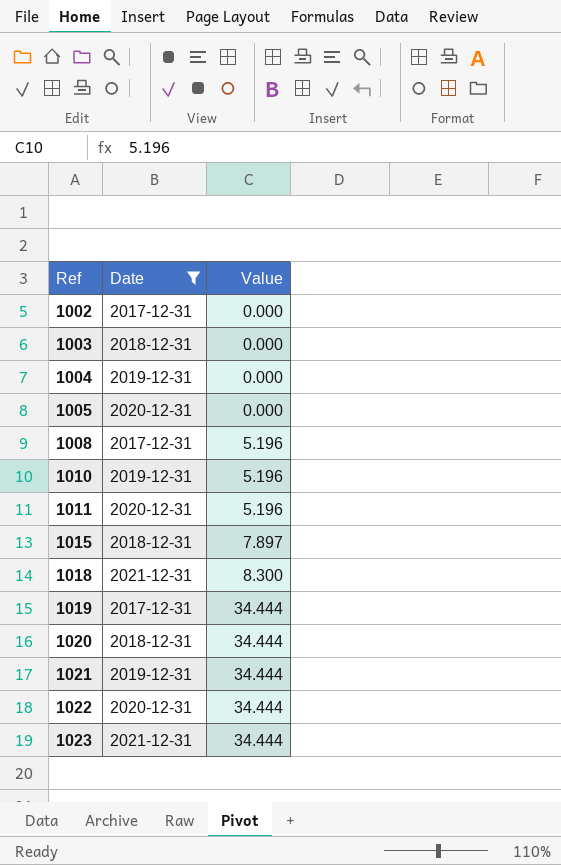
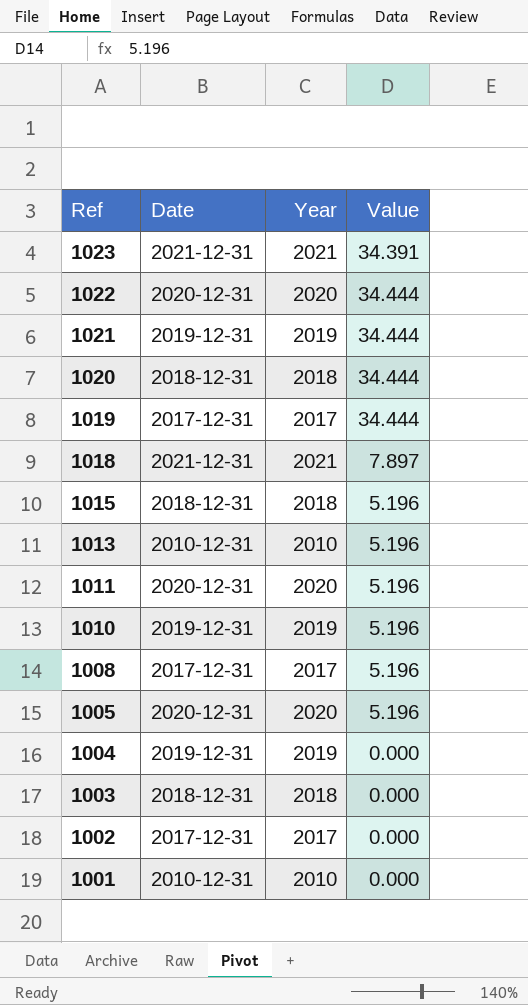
filter: Date != 2010-12-31 -> none
row order: Ref ascending -> Ref descending
column Year | position: none -> 3
1023 | Value: 34.444 -> 34.391
1018 | Value: 8.300 -> 7.897
1015 | Value: 7.897 -> 5.196
1005 | Value: 0.000 -> 5.196

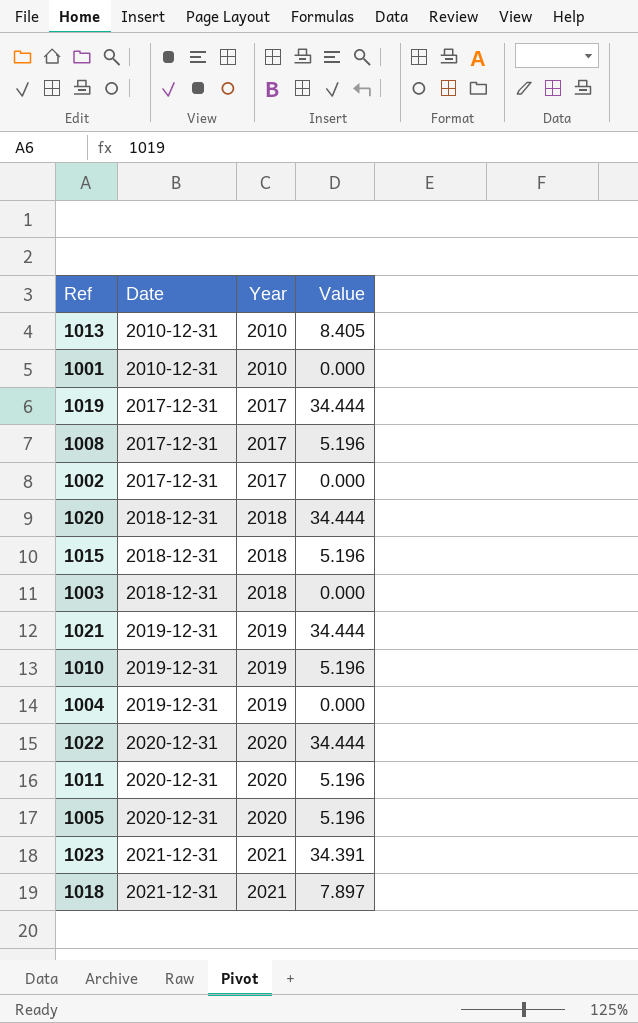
row order: Ref descending -> Date ascending
1013 | Value: 5.196 -> 8.405

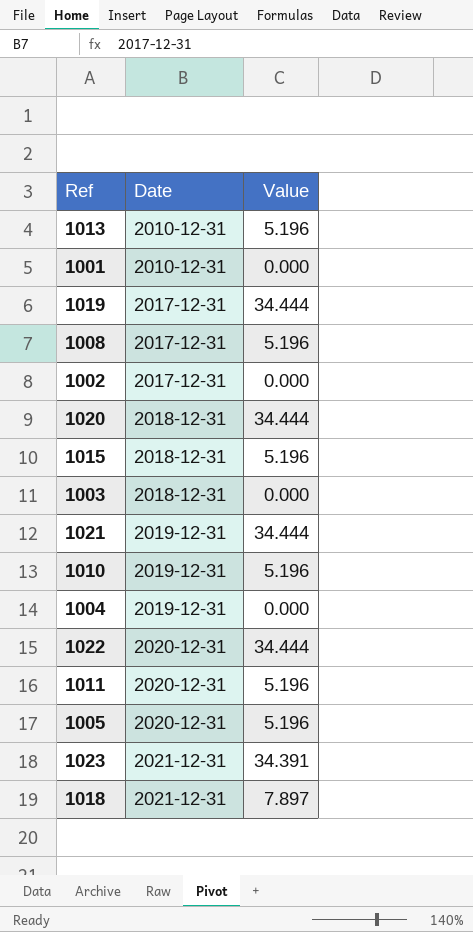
column Year | position: 3 -> none
1013 | Value: 8.405 -> 5.196

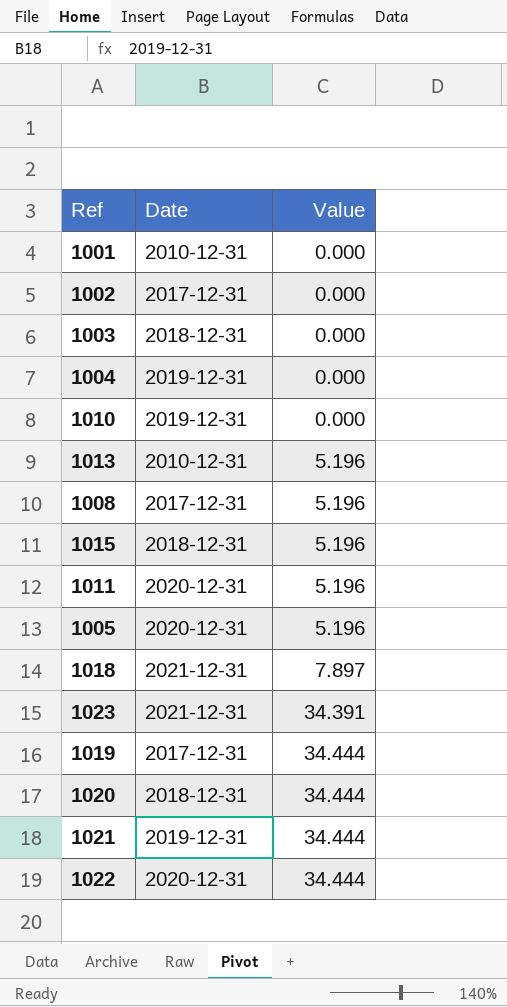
row order: Date ascending -> Value ascending
1010 | Value: 5.196 -> 0.000

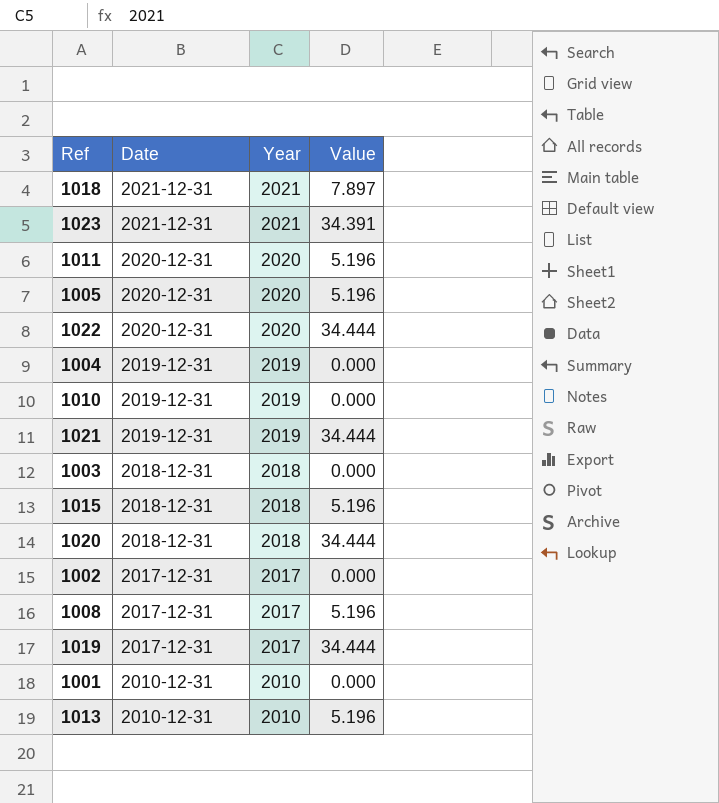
row order: Value ascending -> Date descending
column Year | position: none -> 3

